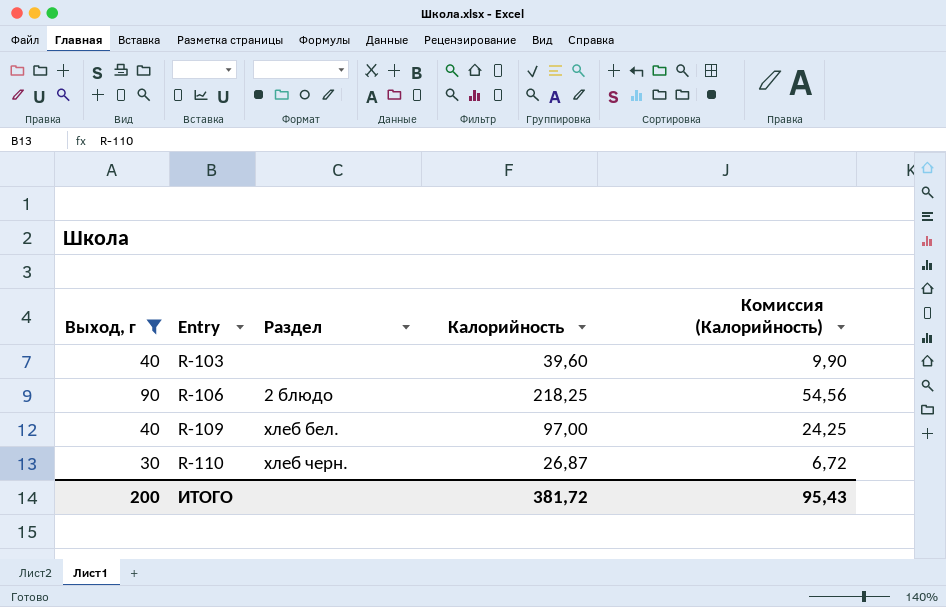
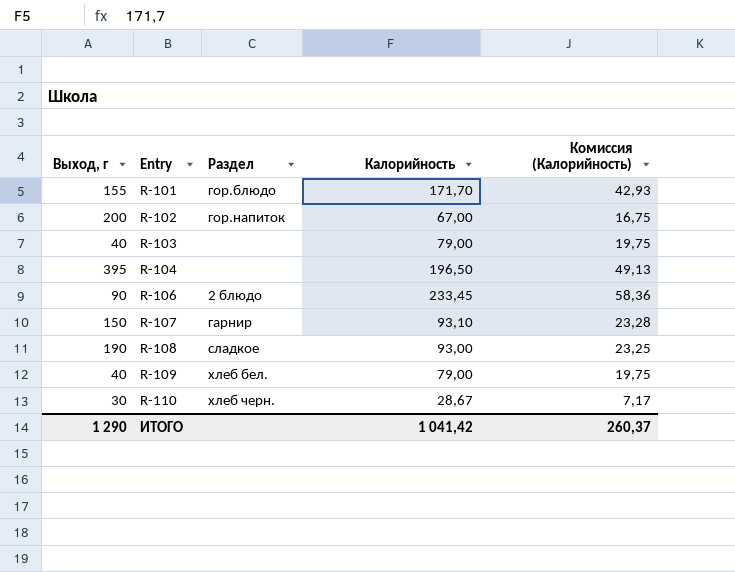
filter: Выход, г <= 90 -> none
R-103 | Калорийность: 39,60 -> 79,00
R-103 | Комиссия (Калорийность): 9,90 -> 19,75
R-106 | Калорийность: 218,25 -> 233,45
R-106 | Комиссия (Калорийность): 54,56 -> 58,36
R-109 | Калорийность: 97,00 -> 79,00
R-109 | Комиссия (Калорийность): 24,25 -> 19,75
R-110 | Калорийность: 26,87 -> 28,67
R-110 | Комиссия (Калорийность): 6,72 -> 7,17
ИТОГО | Выход, г: 200 -> 1 290
ИТОГО | Калорийность: 381,72 -> 1 041,42
ИТОГО | Комиссия (Калорийность): 95,43 -> 260,37

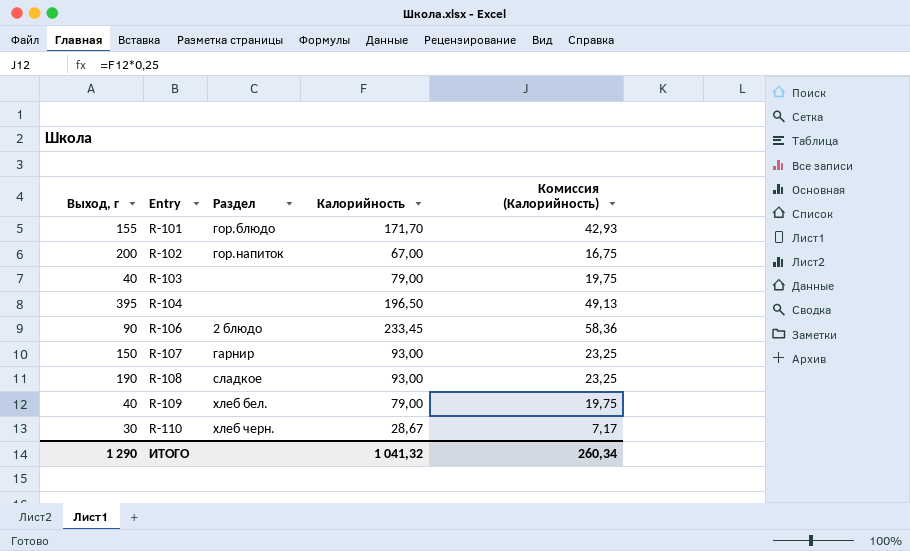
R-107 | Калорийность: 93,10 -> 93,00
R-107 | Комиссия (Калорийность): 23,28 -> 23,25
ИТОГО | Калорийность: 1 041,42 -> 1 041,32
ИТОГО | Комиссия (Калорийность): 260,37 -> 260,34

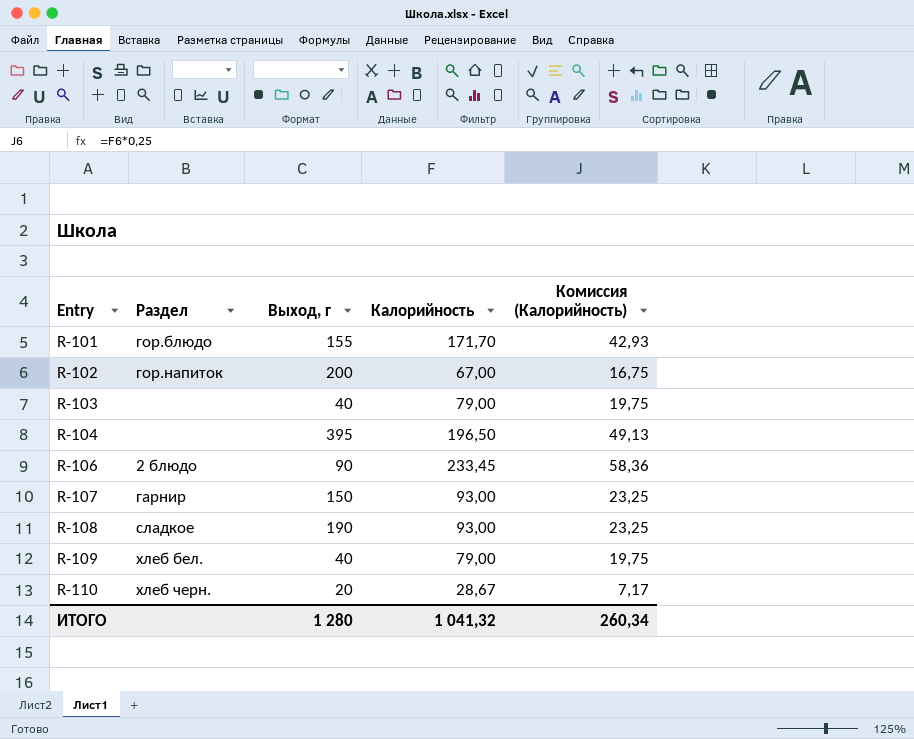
column Выход, г | position: 1 -> 3
R-110 | Выход, г: 30 -> 20
ИТОГО | Выход, г: 1 290 -> 1 280

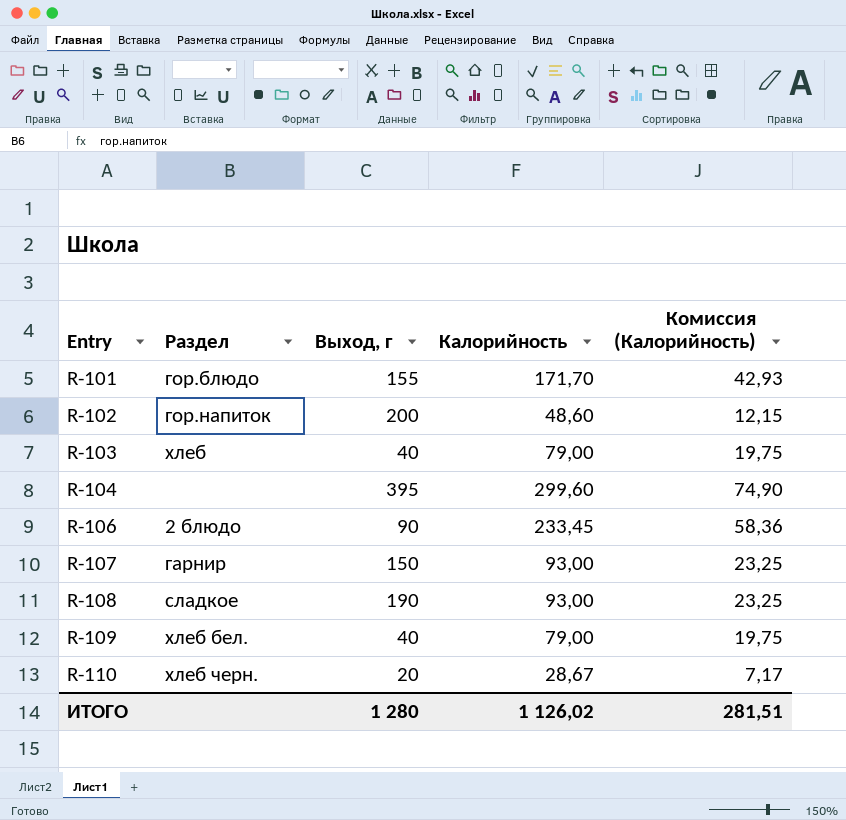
R-102 | Калорийность: 67,00 -> 48,60
R-102 | Комиссия (Калорийность): 16,75 -> 12,15
R-103 | Раздел: none -> хлеб
R-104 | Калорийность: 196,50 -> 299,60
R-104 | Комиссия (Калорийность): 49,13 -> 74,90
ИТОГО | Калорийность: 1 041,32 -> 1 126,02
ИТОГО | Комиссия (Калорийность): 260,34 -> 281,51

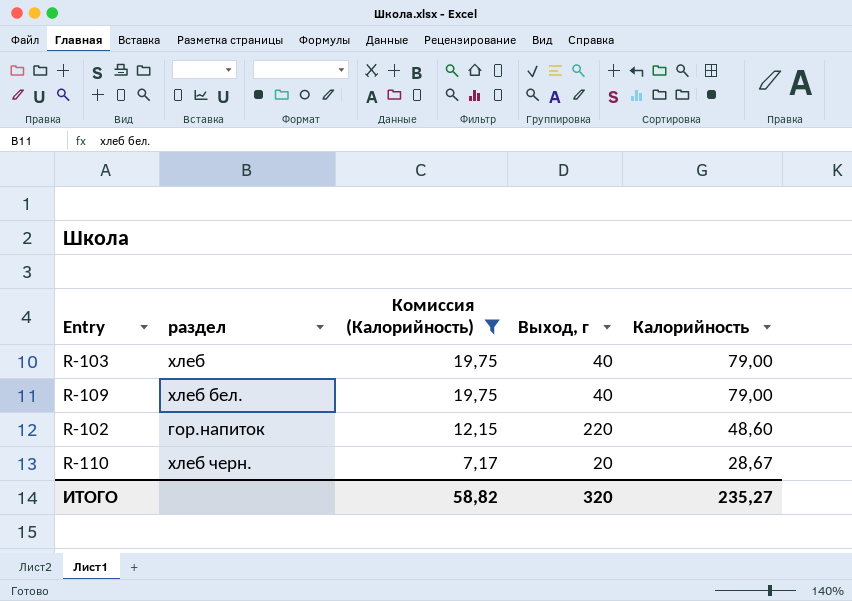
filter: none -> Комиссия (Калорийность) <= 19,75
row order: Entry ascending -> Комиссия (Калорийность) descending
column name: Раздел -> раздел
column Комиссия (Калорийность) | position: 5 -> 3
R-102 | Выход, г: 200 -> 220
ИТОГО | Комиссия (Калорийность): 281,51 -> 58,82
ИТОГО | Выход, г: 1 280 -> 320
ИТОГО | Калорийность: 1 126,02 -> 235,27

